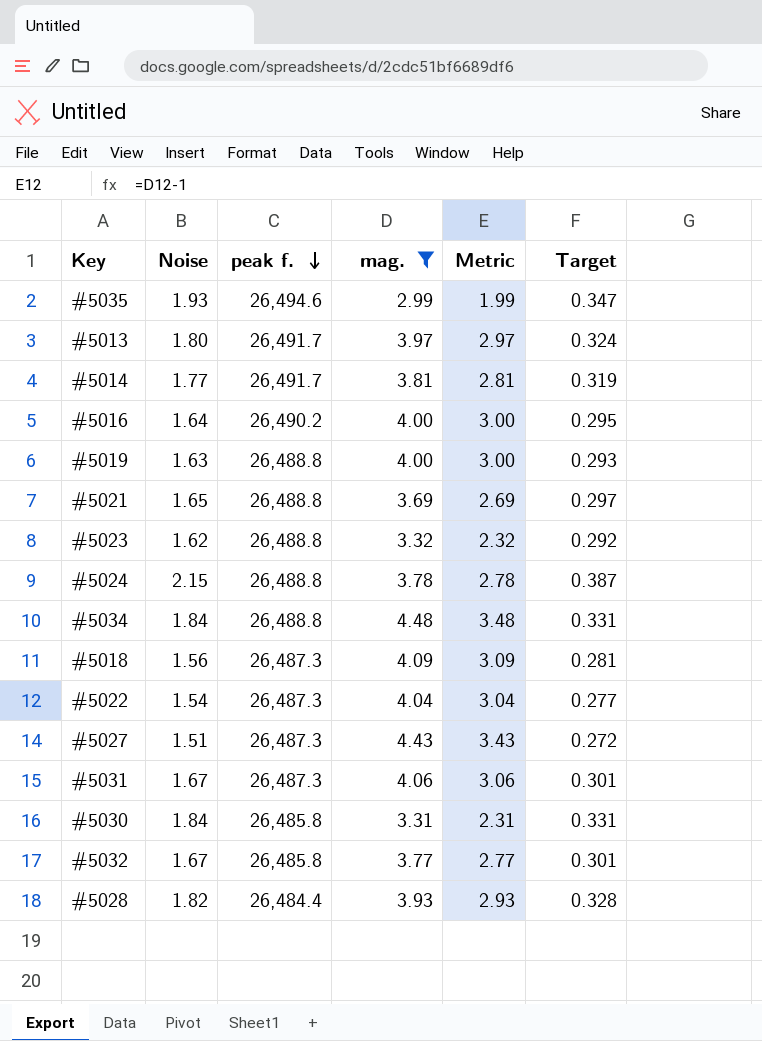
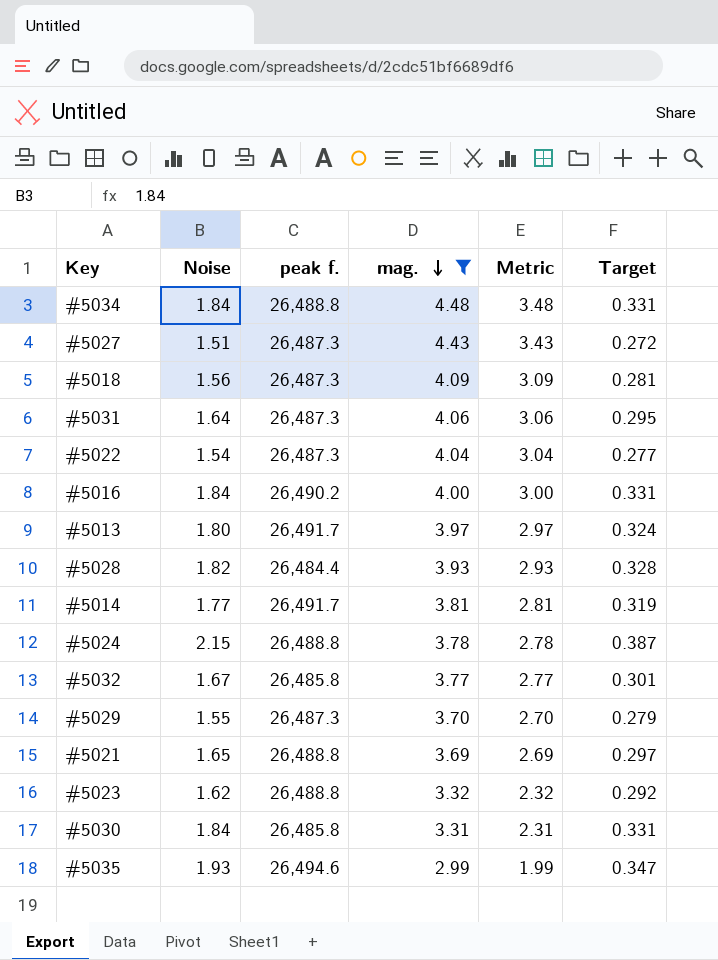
row order: peak f. descending -> mag. descending
row #5019: 1.63 | 26,488.8 | 4.00 | 3.00 | 0.293 -> none
#5031 | Noise: 1.67 -> 1.64
#5031 | Target: 0.301 -> 0.295
#5016 | Noise: 1.64 -> 1.84
#5016 | Target: 0.295 -> 0.331
row #5029: none -> 1.55 | 26,487.3 | 3.70 | 2.70 | 0.279

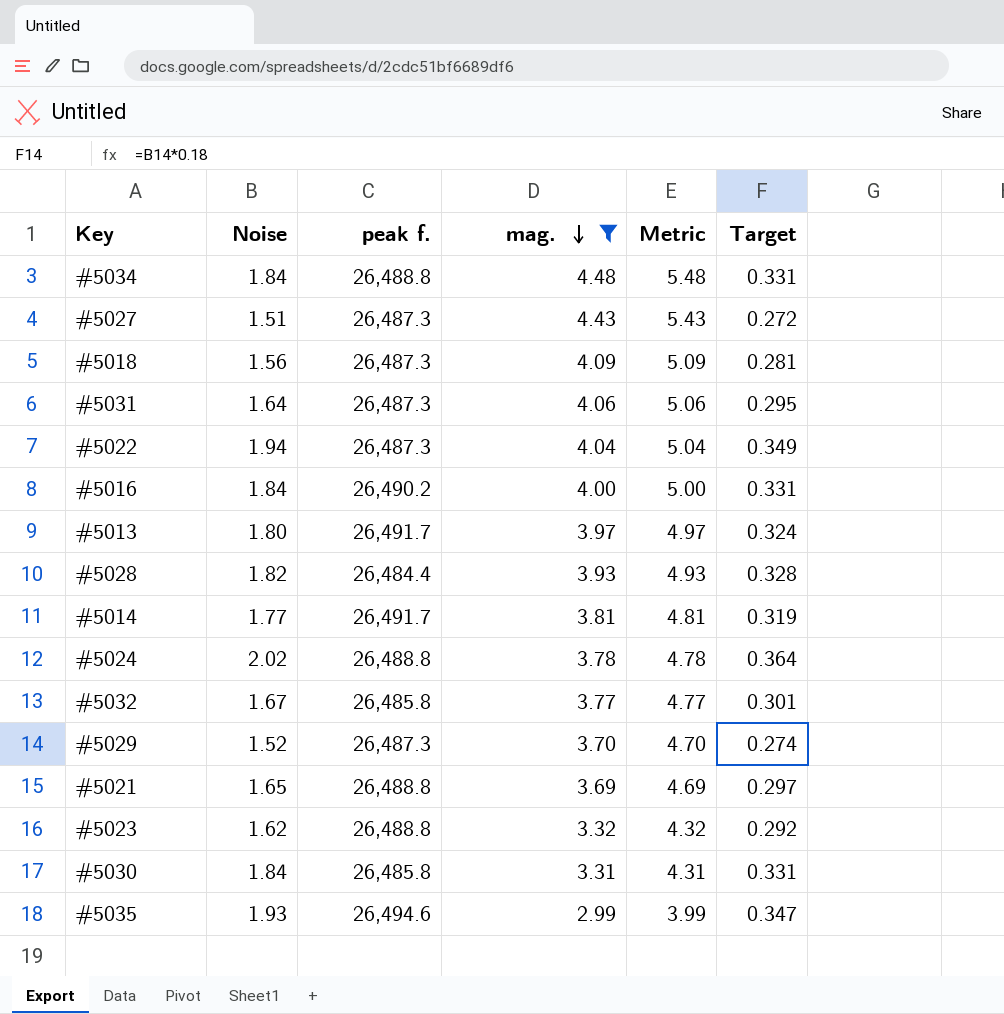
column Metric | formula: [mag.] - 1 -> [mag.] + 1
#5022 | Noise: 1.54 -> 1.94
#5022 | Target: 0.277 -> 0.349
#5024 | Noise: 2.15 -> 2.02
#5024 | Target: 0.387 -> 0.364
#5029 | Noise: 1.55 -> 1.52
#5029 | Target: 0.279 -> 0.274

